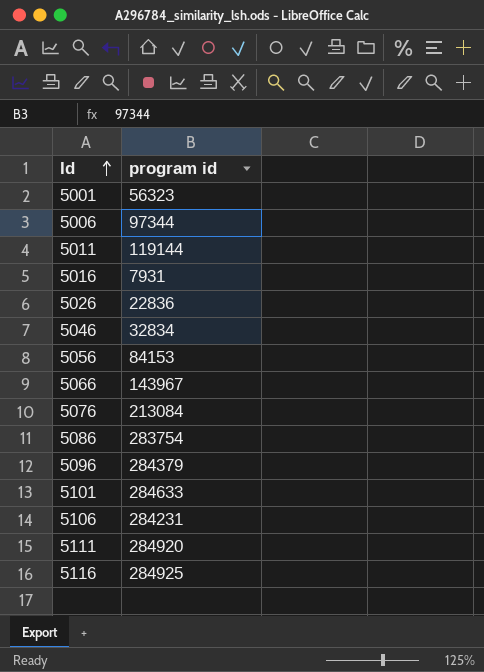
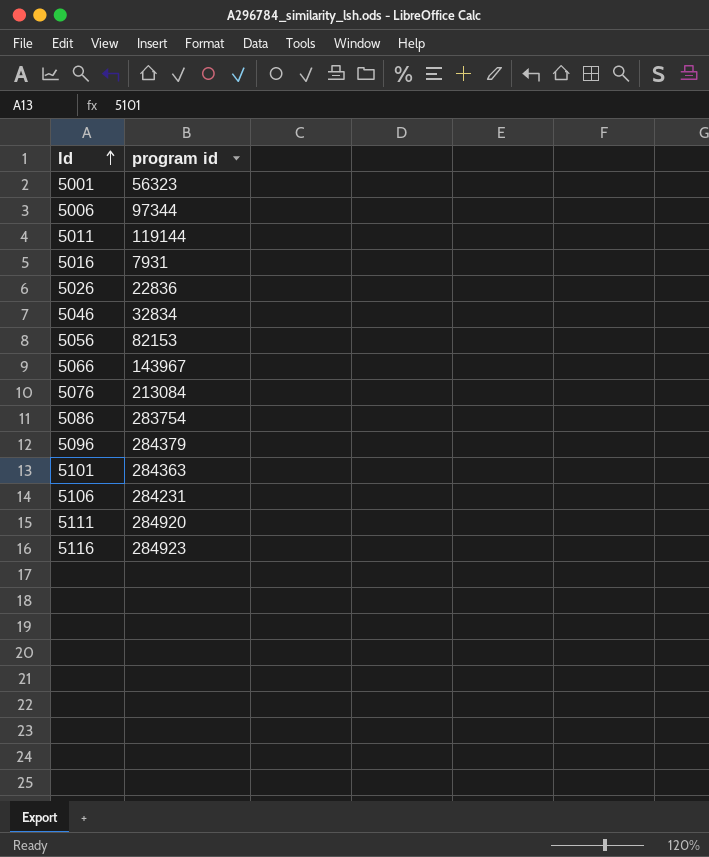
5056 | program id: 84153 -> 82153
5101 | program id: 284633 -> 284363
5116 | program id: 284925 -> 284923

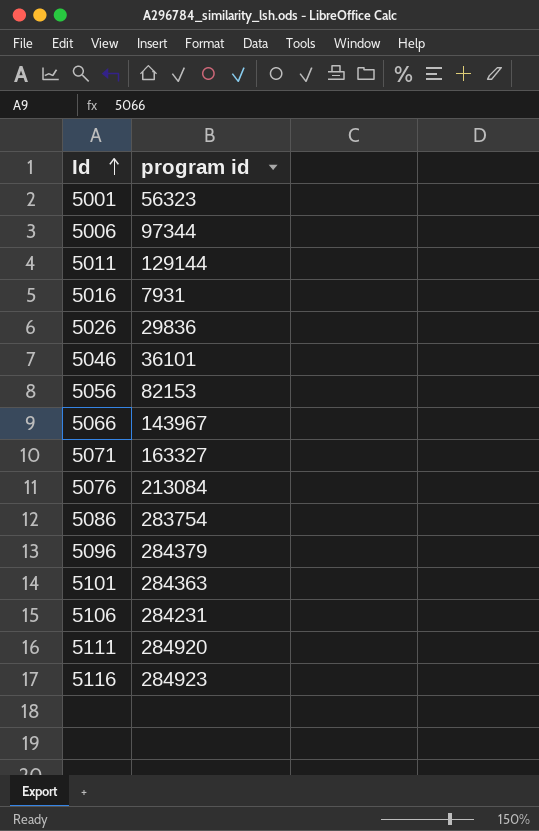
5011 | program id: 119144 -> 129144
5026 | program id: 22836 -> 29836
5046 | program id: 32834 -> 36101
row 5071: none -> 163327

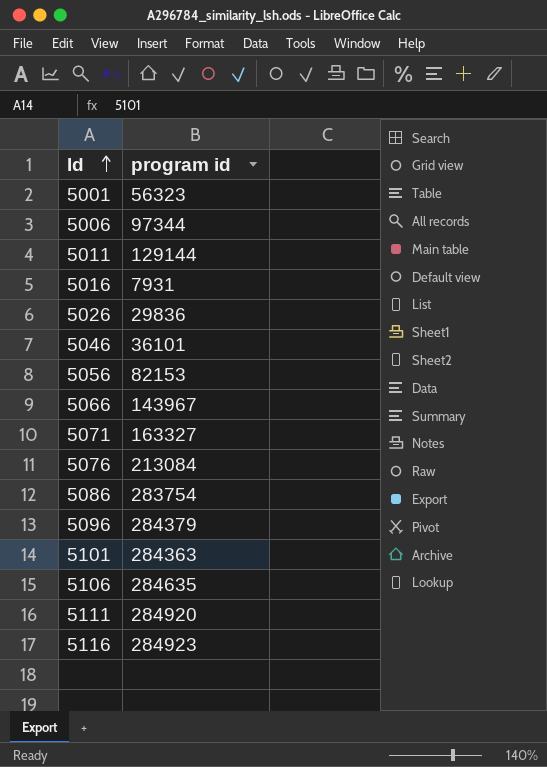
5106 | program id: 284231 -> 284635

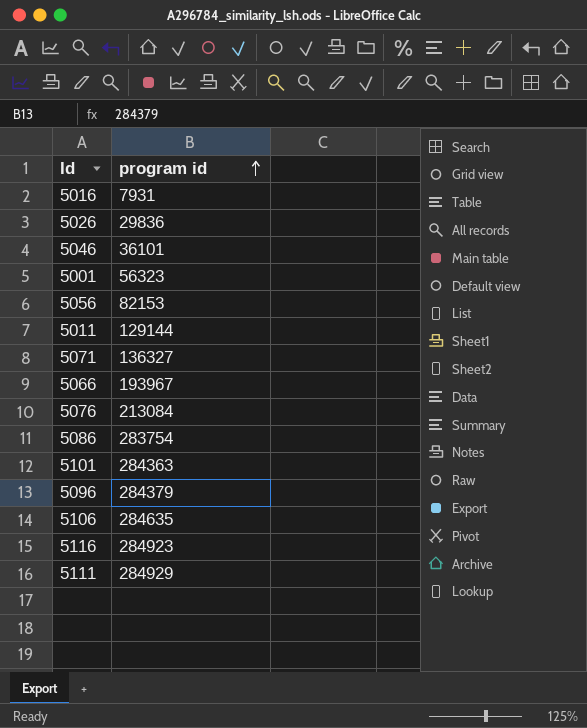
row order: Id ascending -> program id ascending
row 5006: 97344 -> none
5071 | program id: 163327 -> 136327
5066 | program id: 143967 -> 193967
5111 | program id: 284920 -> 284929

